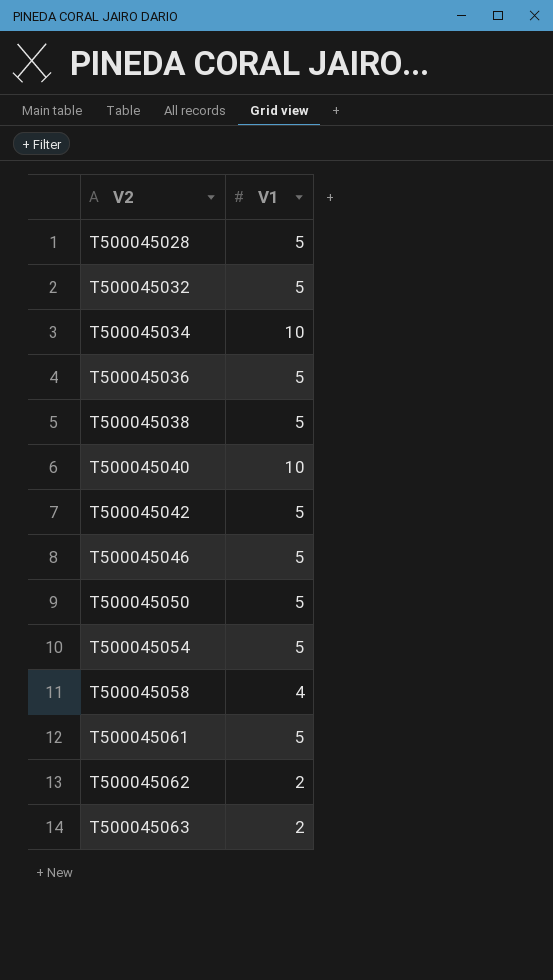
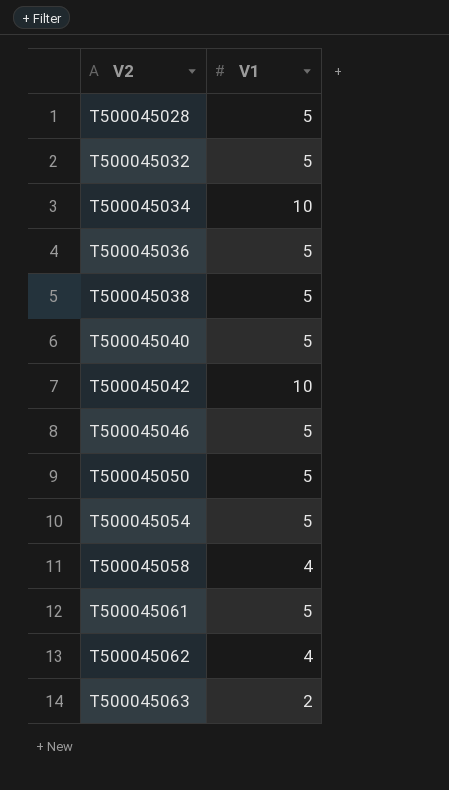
T500045040 | V1: 10 -> 5
T500045042 | V1: 5 -> 10
T500045062 | V1: 2 -> 4

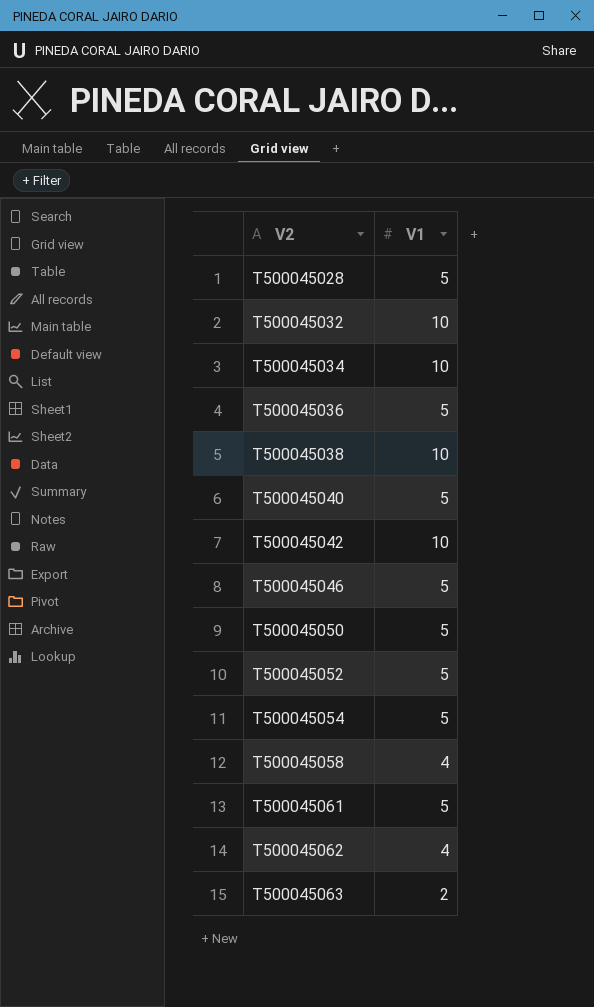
T500045032 | V1: 5 -> 10
T500045038 | V1: 5 -> 10
row T500045052: none -> 5

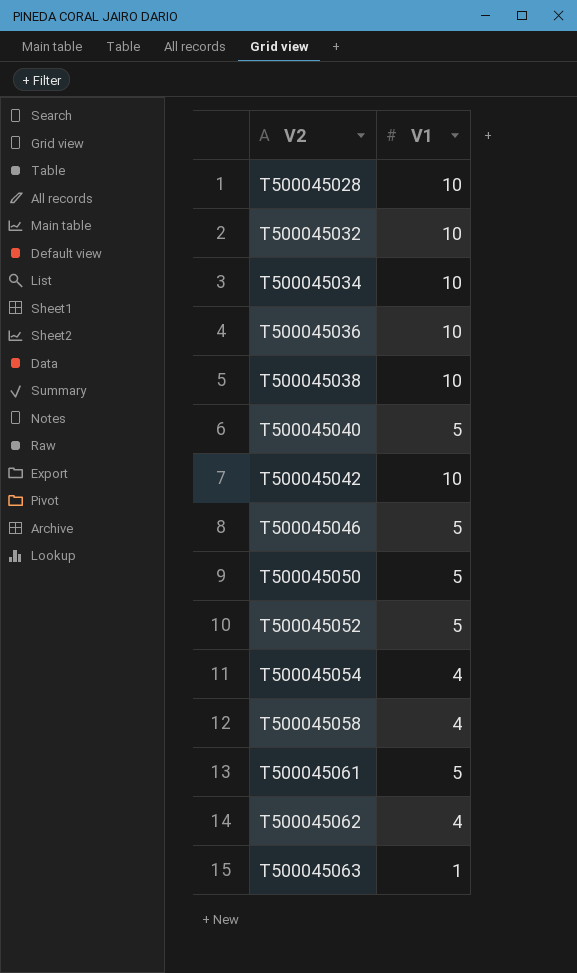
T500045028 | V1: 5 -> 10
T500045036 | V1: 5 -> 10
T500045054 | V1: 5 -> 4
T500045063 | V1: 2 -> 1

